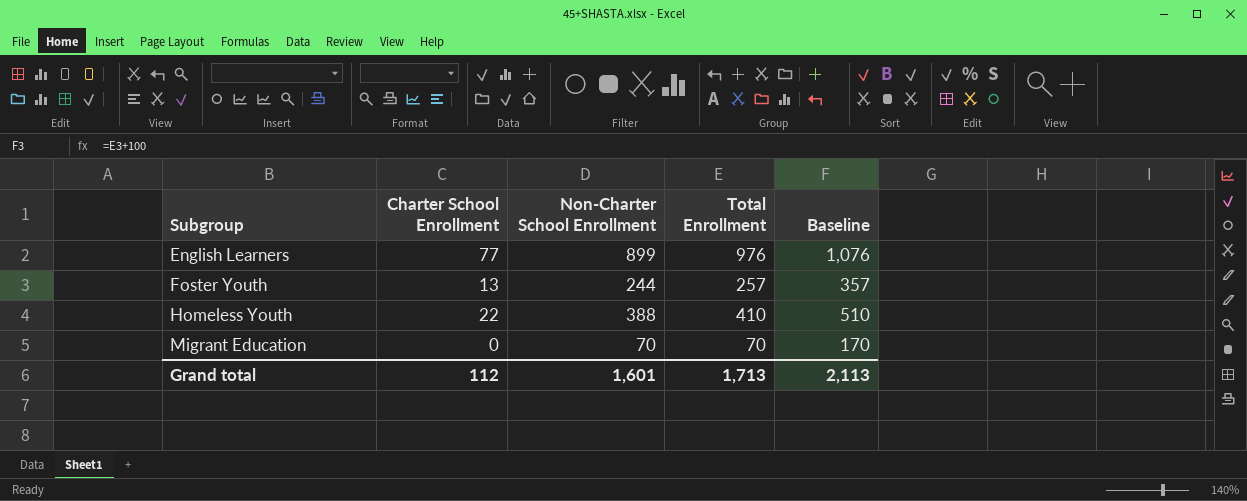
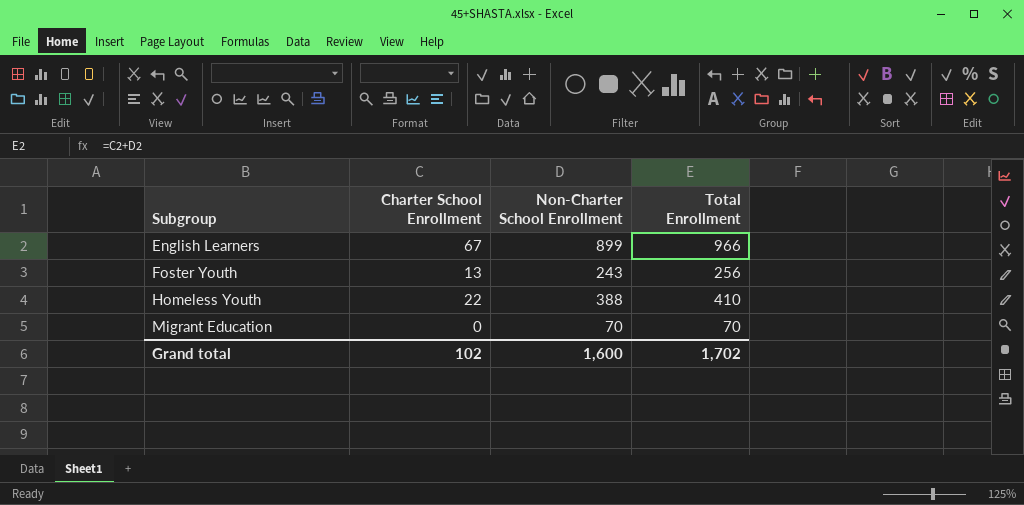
column Baseline | formula: [Total Enrollment] + 100 -> none
English Learners | Charter School Enrollment: 77 -> 67
English Learners | Total Enrollment: 976 -> 966
Foster Youth | Non-Charter School Enrollment: 244 -> 243
Foster Youth | Total Enrollment: 257 -> 256
Grand total | Charter School Enrollment: 112 -> 102
Grand total | Non-Charter School Enrollment: 1,601 -> 1,600
Grand total | Total Enrollment: 1,713 -> 1,702

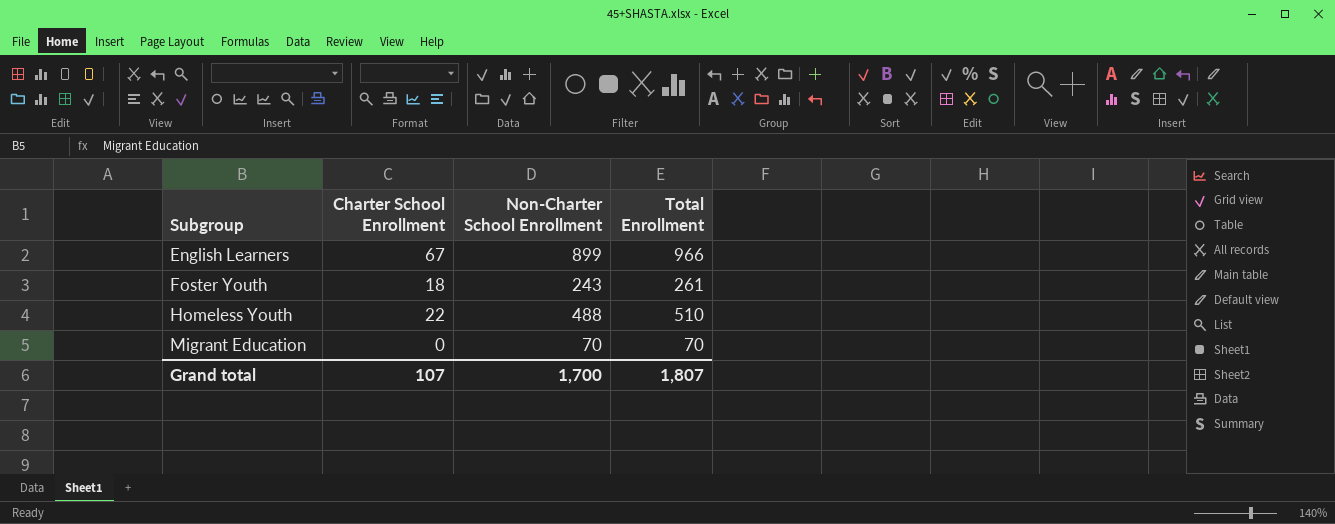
Foster Youth | Charter School Enrollment: 13 -> 18
Foster Youth | Total Enrollment: 256 -> 261
Homeless Youth | Non-Charter School Enrollment: 388 -> 488
Homeless Youth | Total Enrollment: 410 -> 510
Grand total | Charter School Enrollment: 102 -> 107
Grand total | Non-Charter School Enrollment: 1,600 -> 1,700
Grand total | Total Enrollment: 1,702 -> 1,807

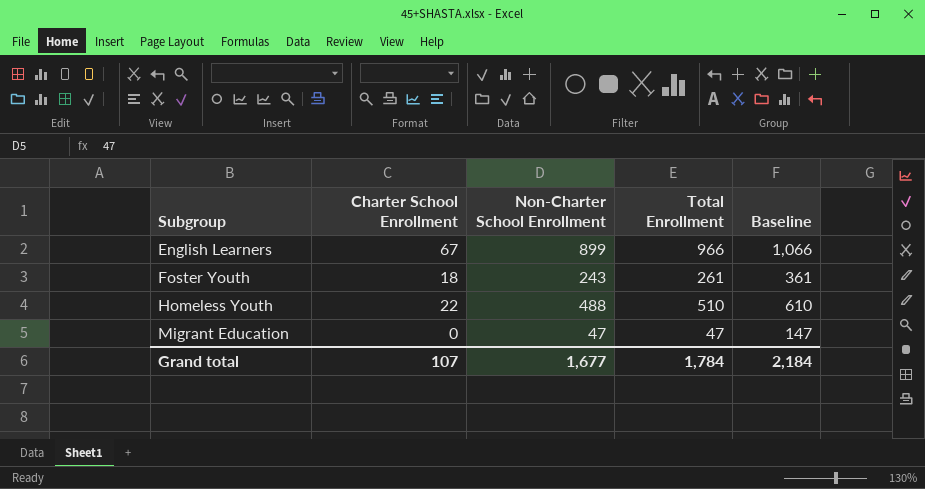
column Baseline | formula: none -> [Total Enrollment] + 100
Migrant Education | Non-Charter School Enrollment: 70 -> 47
Migrant Education | Total Enrollment: 70 -> 47
Grand total | Non-Charter School Enrollment: 1,700 -> 1,677
Grand total | Total Enrollment: 1,807 -> 1,784

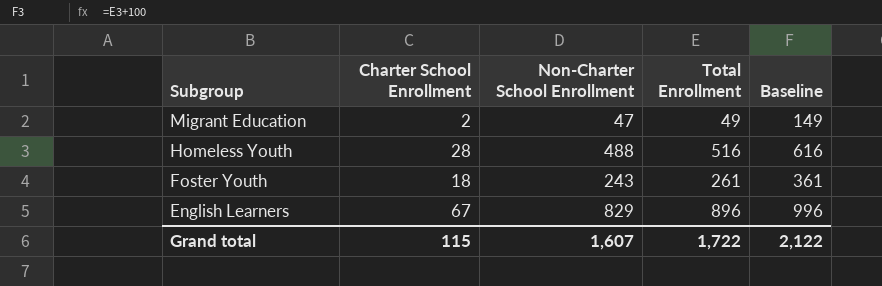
row order: Subgroup ascending -> Subgroup descending
Migrant Education | Charter School Enrollment: 0 -> 2
Migrant Education | Total Enrollment: 47 -> 49
Migrant Education | Baseline: 147 -> 149
Homeless Youth | Charter School Enrollment: 22 -> 28
Homeless Youth | Total Enrollment: 510 -> 516
Homeless Youth | Baseline: 610 -> 616
English Learners | Non-Charter School Enrollment: 899 -> 829
English Learners | Total Enrollment: 966 -> 896
English Learners | Baseline: 1,066 -> 996
Grand total | Charter School Enrollment: 107 -> 115
Grand total | Non-Charter School Enrollment: 1,677 -> 1,607
Grand total | Total Enrollment: 1,784 -> 1,722
Grand total | Baseline: 2,184 -> 2,122

